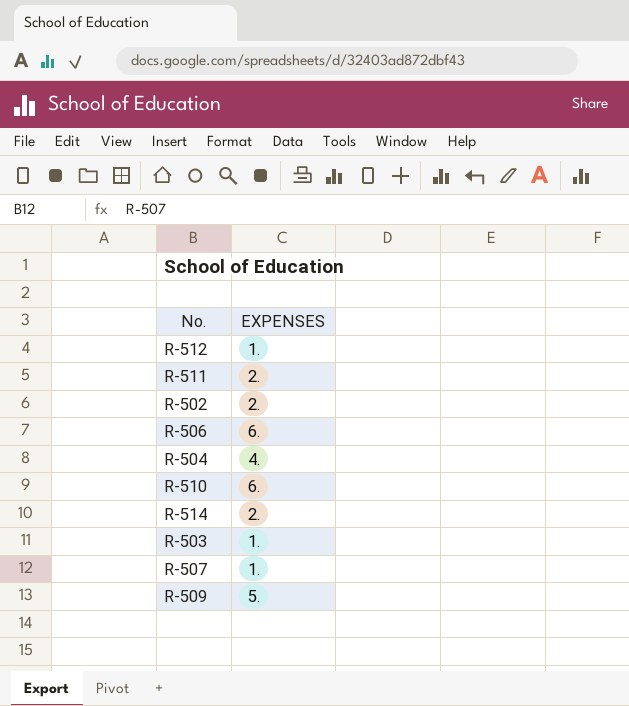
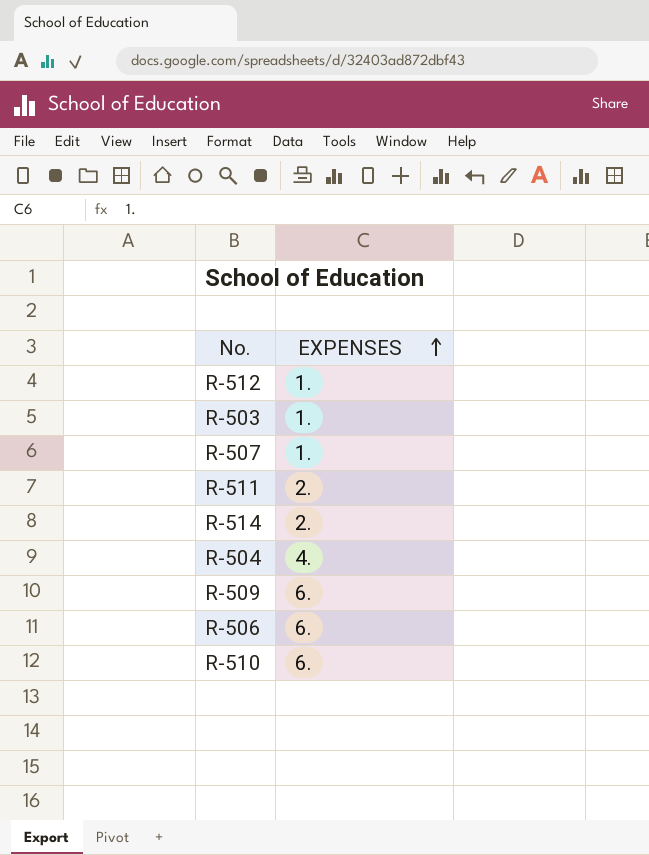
row order: none -> EXPENSES ascending
row R-502: 2. -> none
R-509 | EXPENSES: 5. -> 6.

